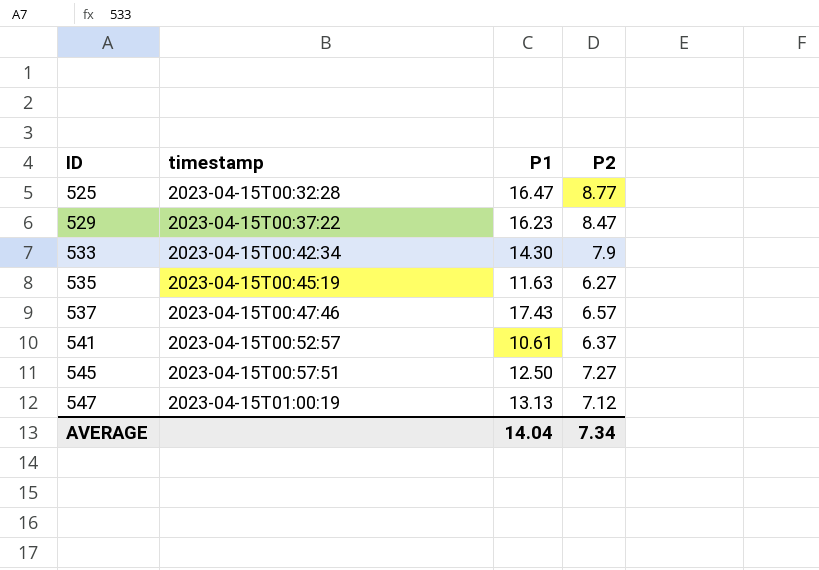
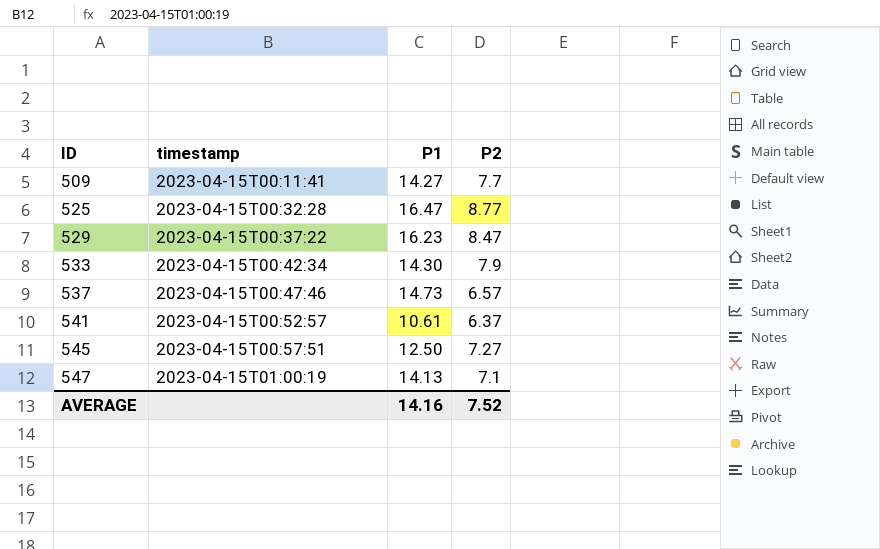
row 535: 2023-04-15T00:45:19 | 11.63 | 6.27 -> none
row 509: none -> 2023-04-15T00:11:41 | 14.27 | 7.7
537 | P1: 17.43 -> 14.73
547 | P1: 13.13 -> 14.13
547 | P2: 7.12 -> 7.1
AVERAGE | P1: 14.04 -> 14.16
AVERAGE | P2: 7.34 -> 7.52

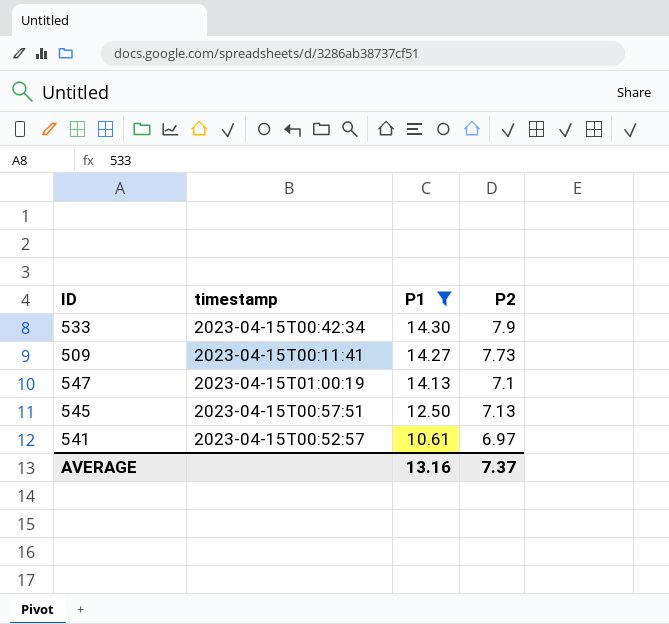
filter: none -> P1 <= 14.30
row order: ID ascending -> P1 descending
509 | P2: 7.7 -> 7.73
545 | P2: 7.27 -> 7.13
541 | P2: 6.37 -> 6.97
AVERAGE | P1: 14.16 -> 13.16
AVERAGE | P2: 7.52 -> 7.37

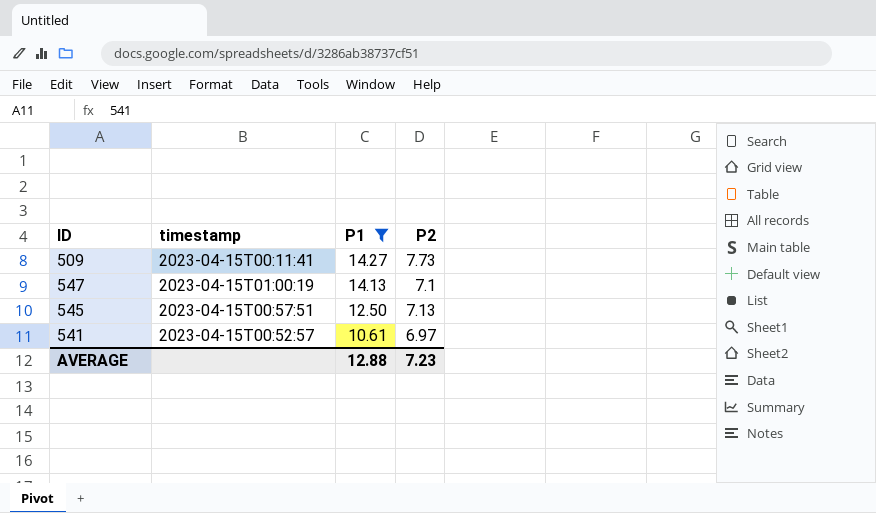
row 533: 2023-04-15T00:42:34 | 14.30 | 7.9 -> none
AVERAGE | P1: 13.16 -> 12.88
AVERAGE | P2: 7.37 -> 7.23

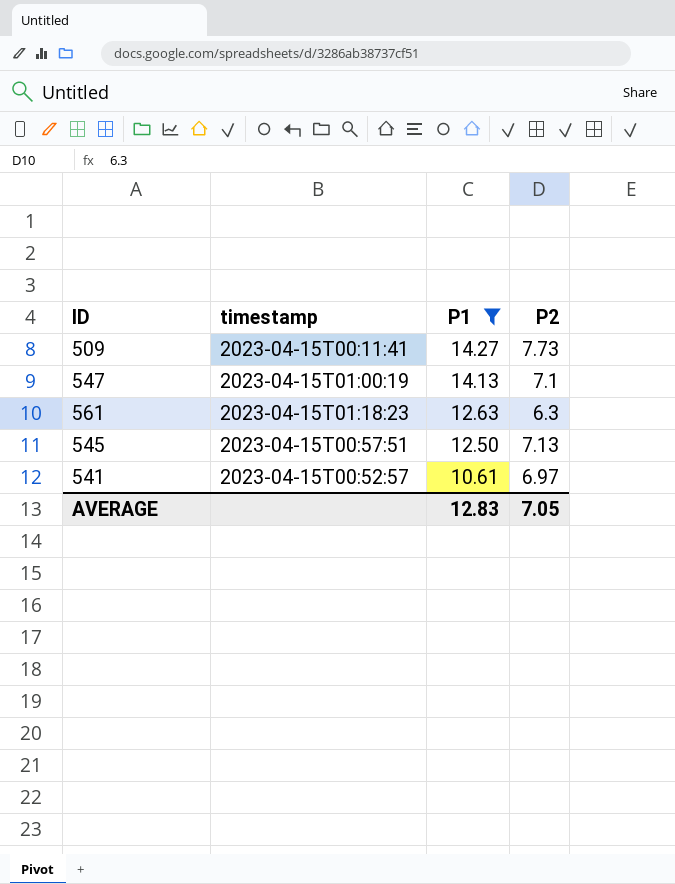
row 561: none -> 2023-04-15T01:18:23 | 12.63 | 6.3
AVERAGE | P1: 12.88 -> 12.83
AVERAGE | P2: 7.23 -> 7.05

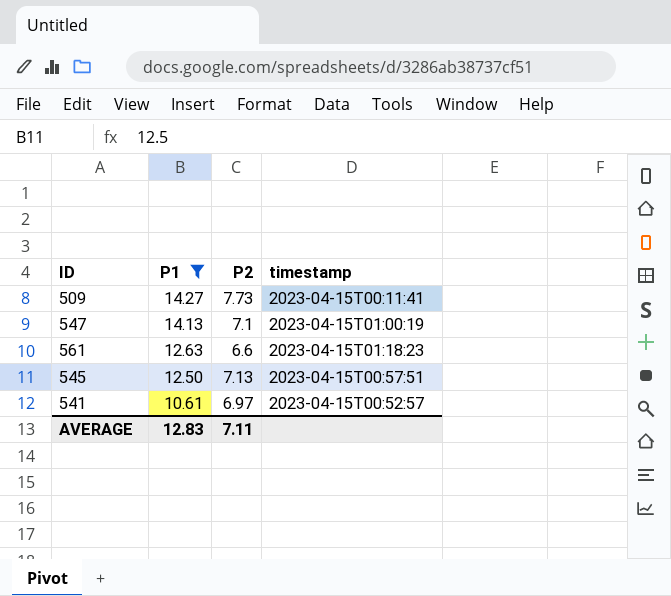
column timestamp | position: 2 -> 4
561 | P2: 6.3 -> 6.6
AVERAGE | P2: 7.05 -> 7.11

